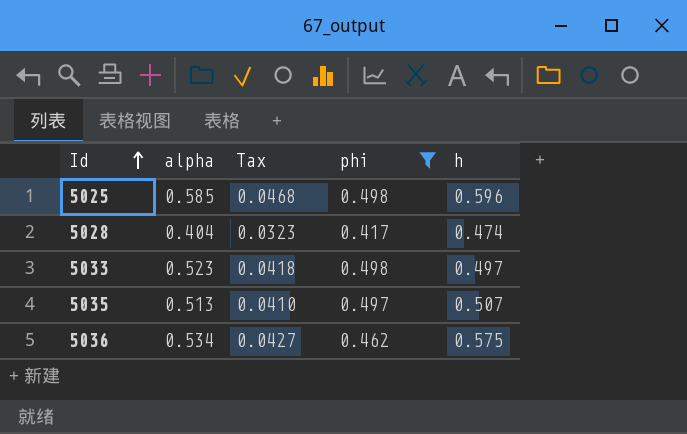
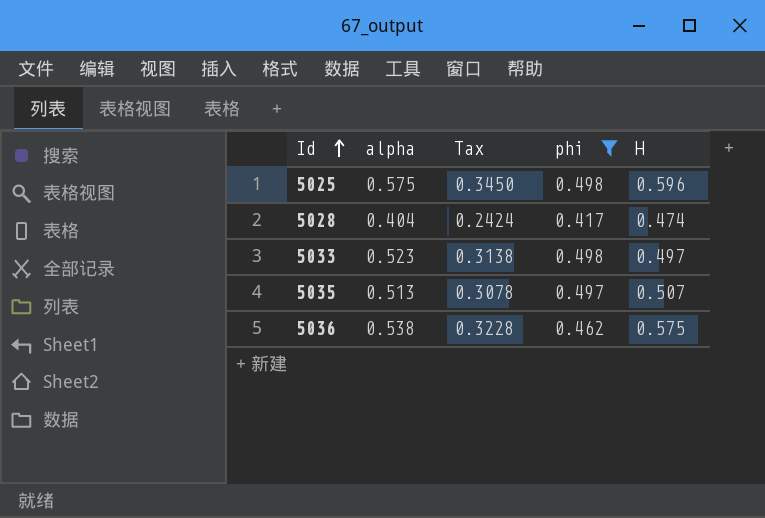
column Tax | formula: [alpha] * 0.08 -> [alpha] * 0.6
column name: h -> H
5025 | alpha: 0.585 -> 0.575
5036 | alpha: 0.534 -> 0.538

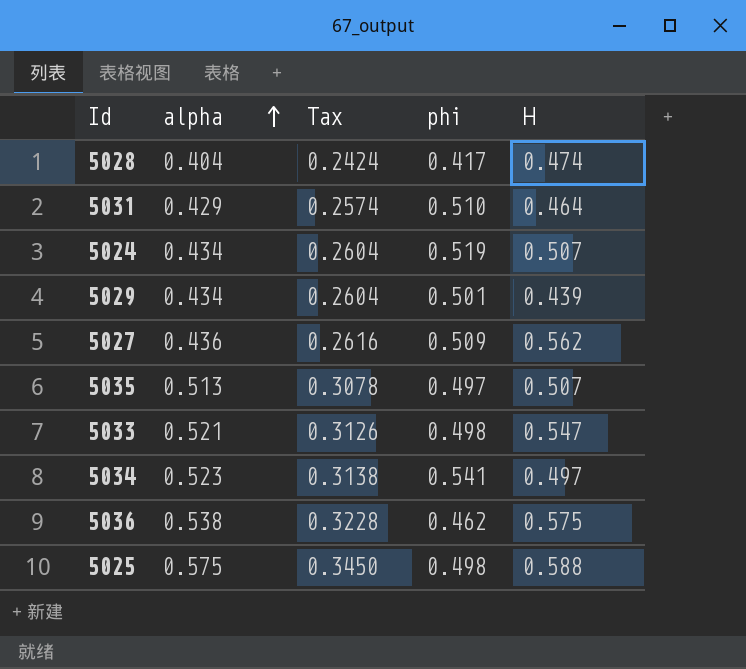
filter: phi <= 0.498 -> none
row order: Id ascending -> alpha ascending
5033 | alpha: 0.523 -> 0.521
5033 | Tax: 0.3138 -> 0.3126
5033 | H: 0.497 -> 0.547
5025 | H: 0.596 -> 0.588

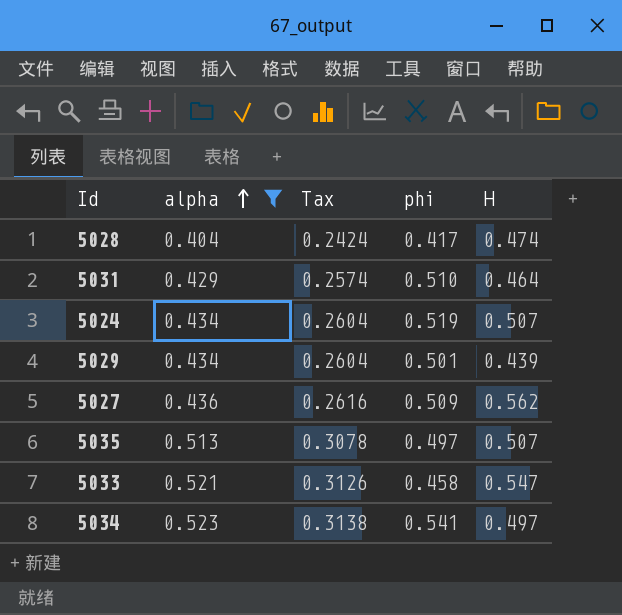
filter: none -> alpha <= 0.523
5033 | phi: 0.498 -> 0.458

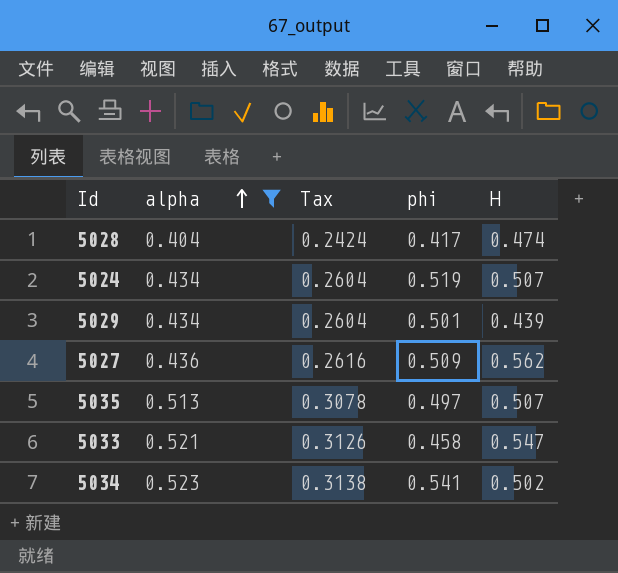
row 5031: 0.429 | 0.2574 | 0.510 | 0.464 -> none
5034 | H: 0.497 -> 0.502

